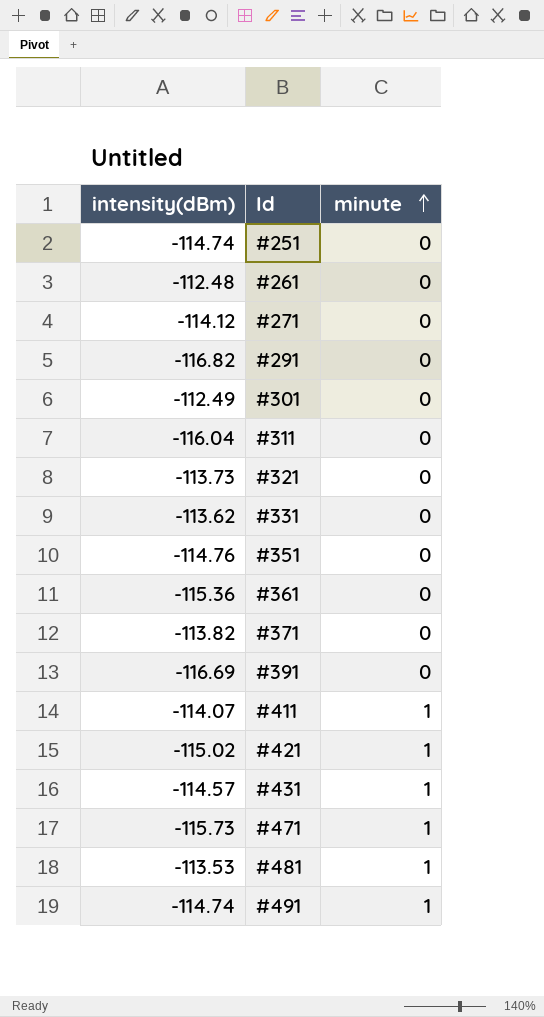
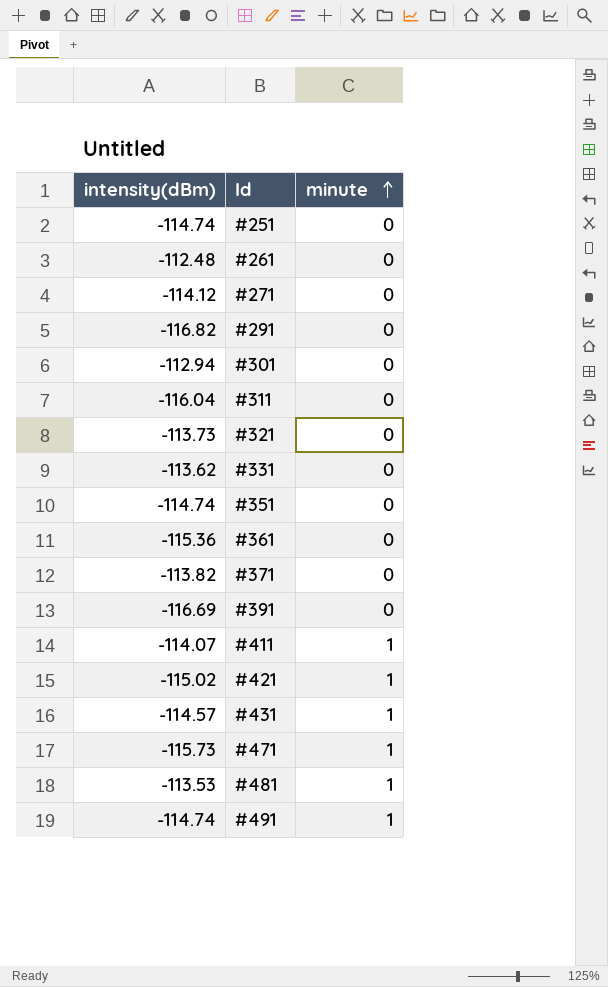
#301 | intensity(dBm): -112.49 -> -112.94
#351 | intensity(dBm): -114.76 -> -114.74

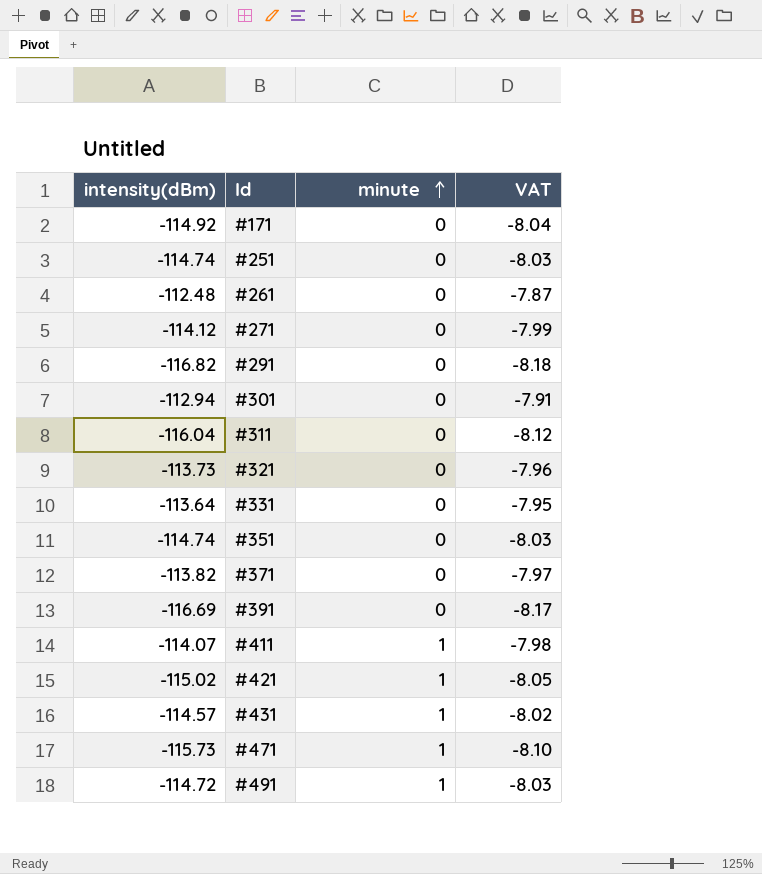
column VAT | formula: none -> [intensity(dBm)] * 0.07
row #361: -115.36 | 0 -> none
row #481: -113.53 | 1 -> none
row #171: none -> -114.92 | 0 | -8.04
#331 | intensity(dBm): -113.62 -> -113.64
#491 | intensity(dBm): -114.74 -> -114.72

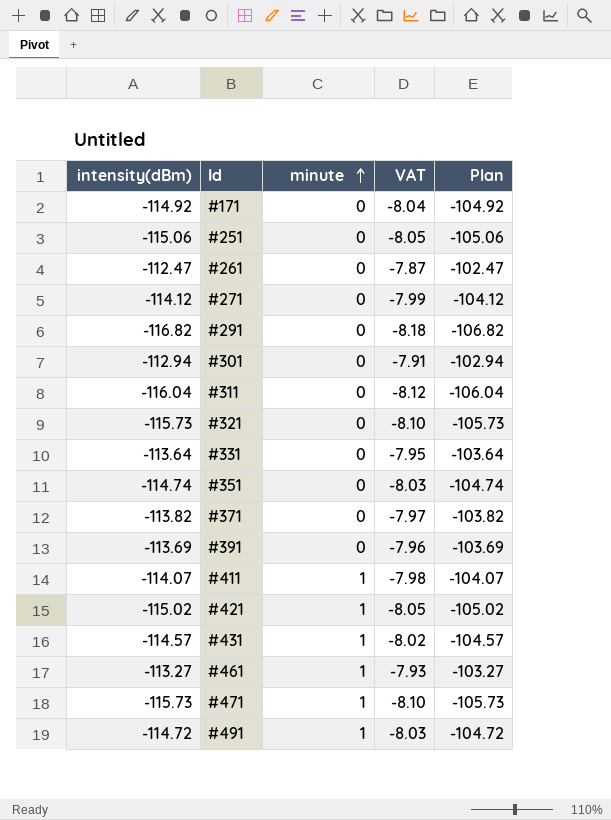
column Plan | formula: none -> [intensity(dBm)] + 10
#251 | intensity(dBm): -114.74 -> -115.06
#251 | VAT: -8.03 -> -8.05
#261 | intensity(dBm): -112.48 -> -112.47
#321 | intensity(dBm): -113.73 -> -115.73
#321 | VAT: -7.96 -> -8.10
#391 | intensity(dBm): -116.69 -> -113.69
#391 | VAT: -8.17 -> -7.96
row #461: none -> -113.27 | 1 | -7.93 | -103.27

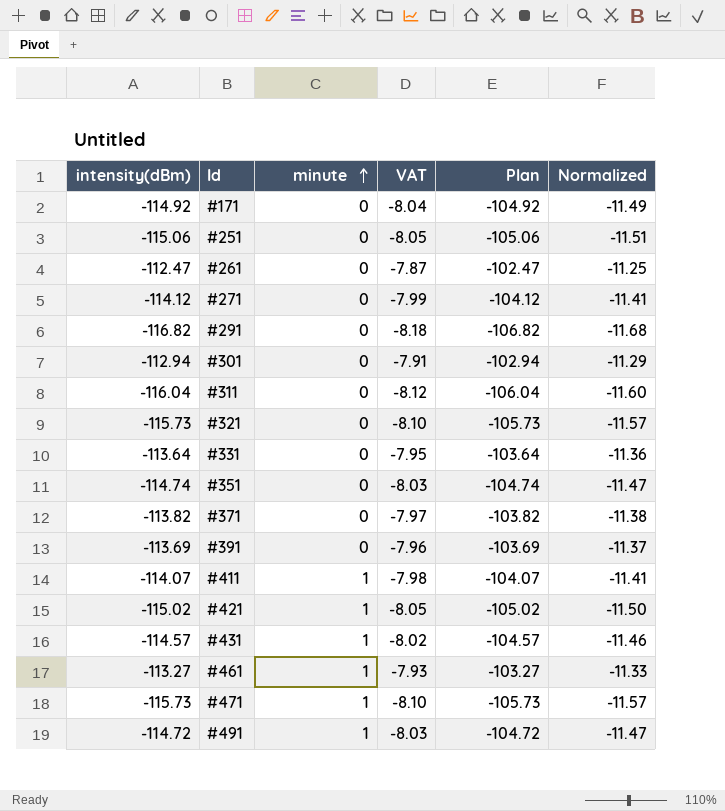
column Normalized | formula: none -> [intensity(dBm)] * 0.1

